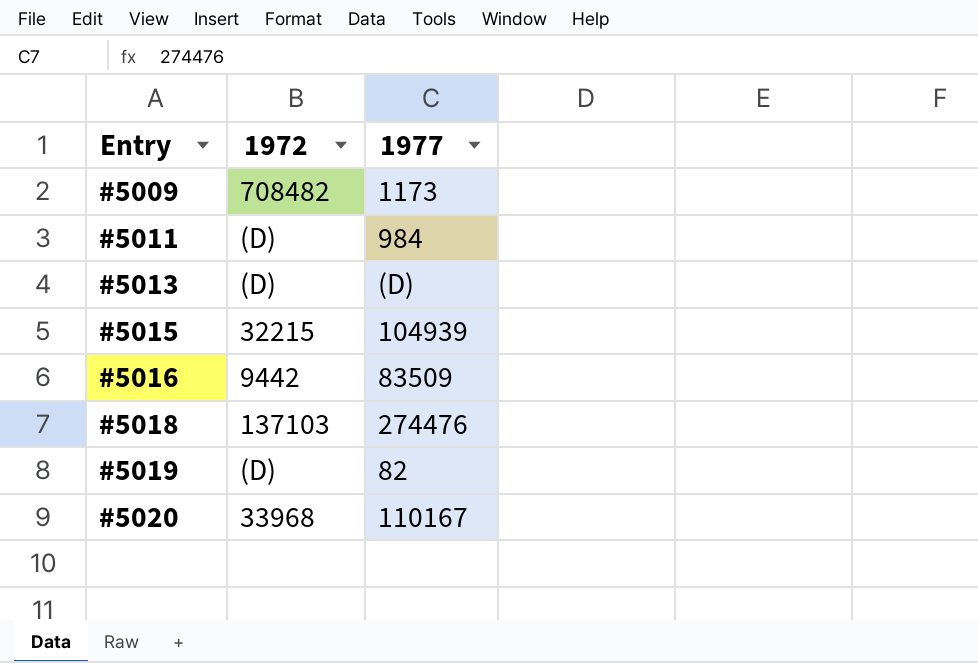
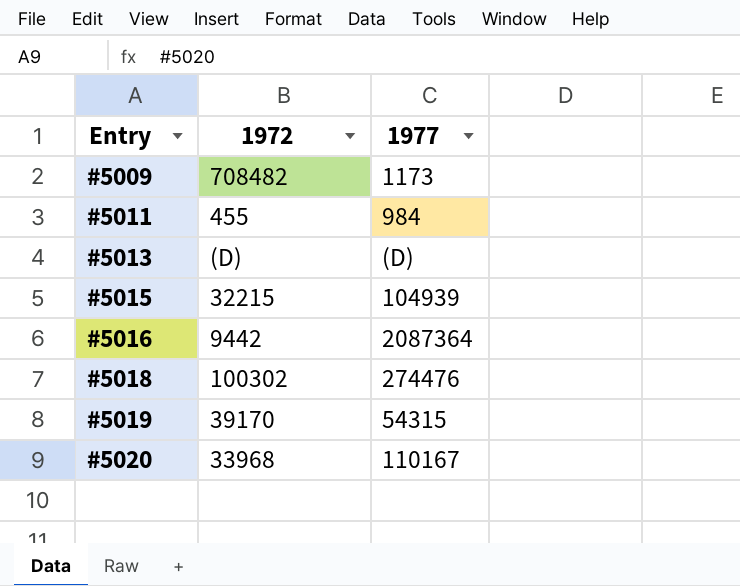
#5011 | 1972: (D) -> 455
#5016 | 1977: 83509 -> 2087364
#5018 | 1972: 137103 -> 100302
#5019 | 1972: (D) -> 39170
#5019 | 1977: 82 -> 54315

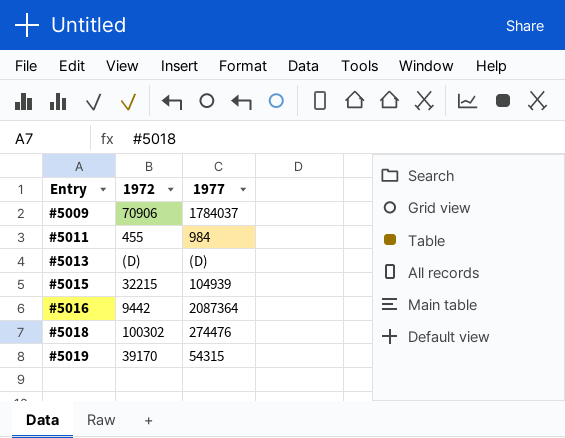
row #5020: 33968 | 110167 -> none
#5009 | 1972: 708482 -> 70906
#5009 | 1977: 1173 -> 1784037

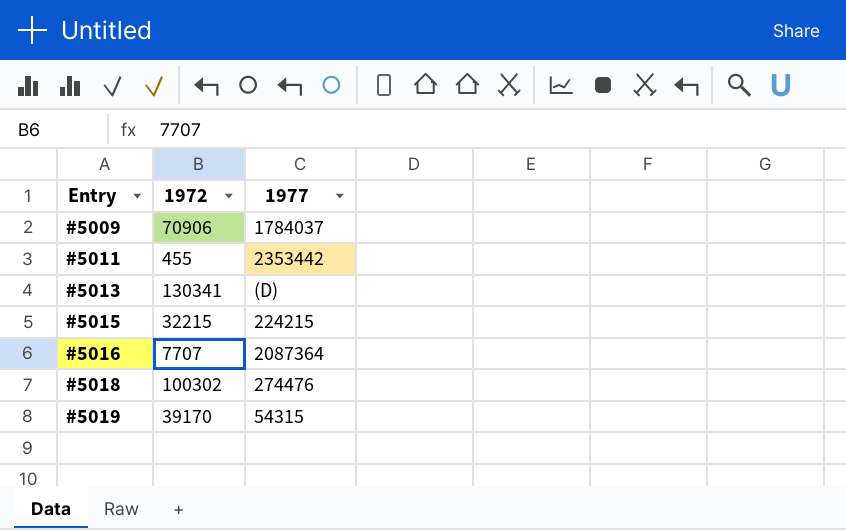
#5011 | 1977: 984 -> 2353442
#5013 | 1972: (D) -> 130341
#5015 | 1977: 104939 -> 224215
#5016 | 1972: 9442 -> 7707

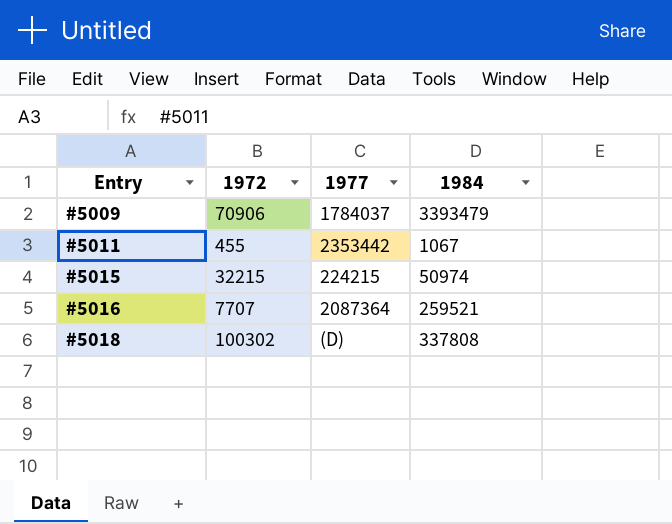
column 1984 | position: none -> 4
row #5013: 130341 | (D) -> none
row #5019: 39170 | 54315 -> none
#5018 | 1977: 274476 -> (D)

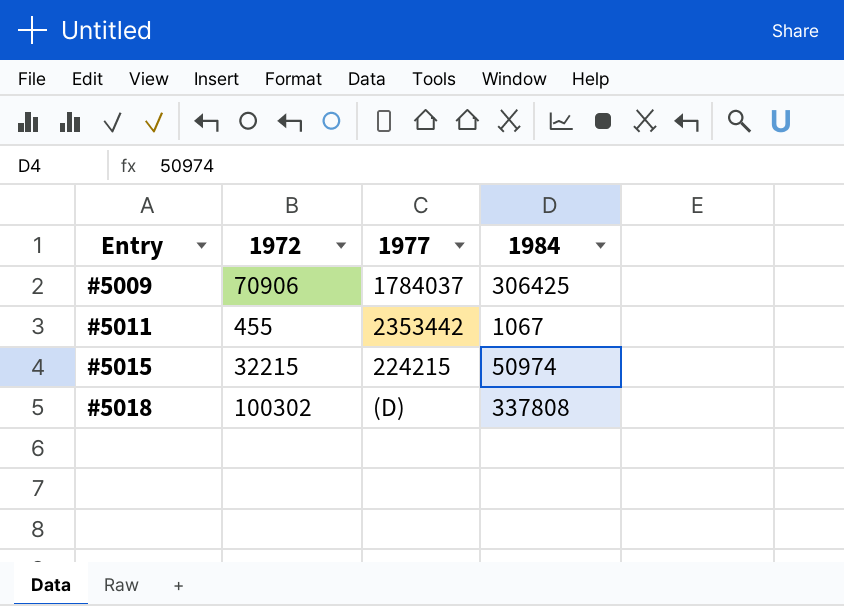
row #5016: 7707 | 2087364 | 259521 -> none
#5009 | 1984: 3393479 -> 306425

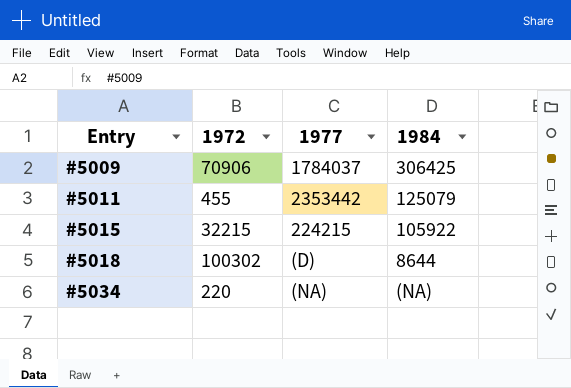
#5011 | 1984: 1067 -> 125079
#5015 | 1984: 50974 -> 105922
#5018 | 1984: 337808 -> 8644
row #5034: none -> 220 | (NA) | (NA)

